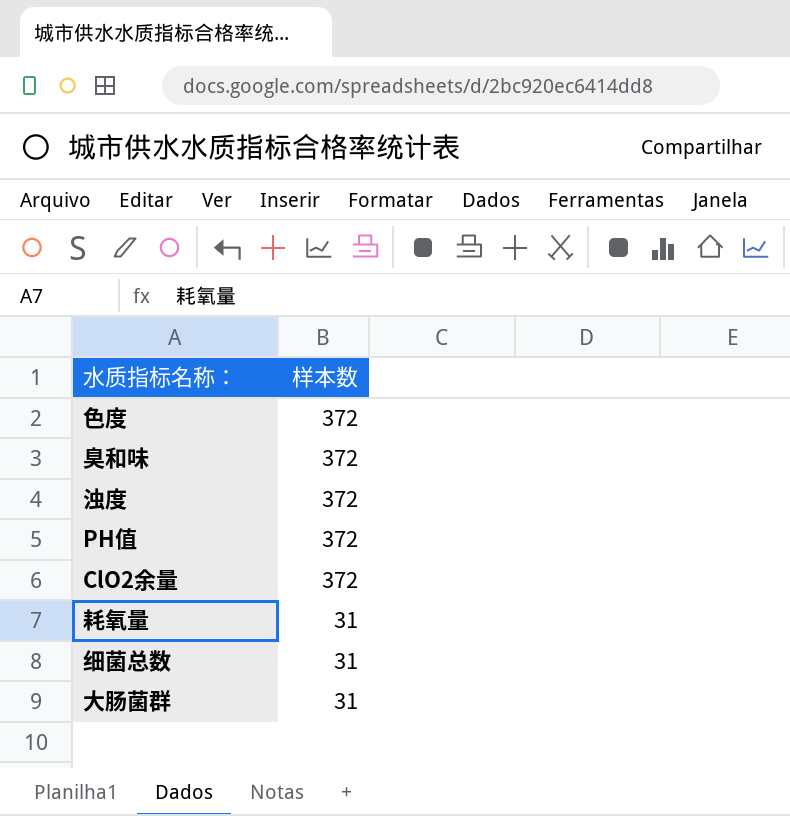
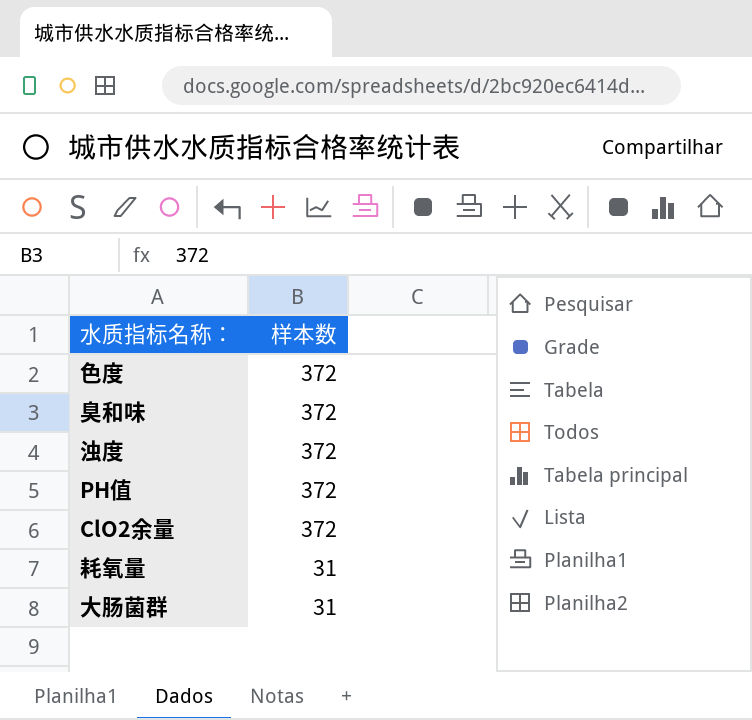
row 细菌总数: 31 -> none

